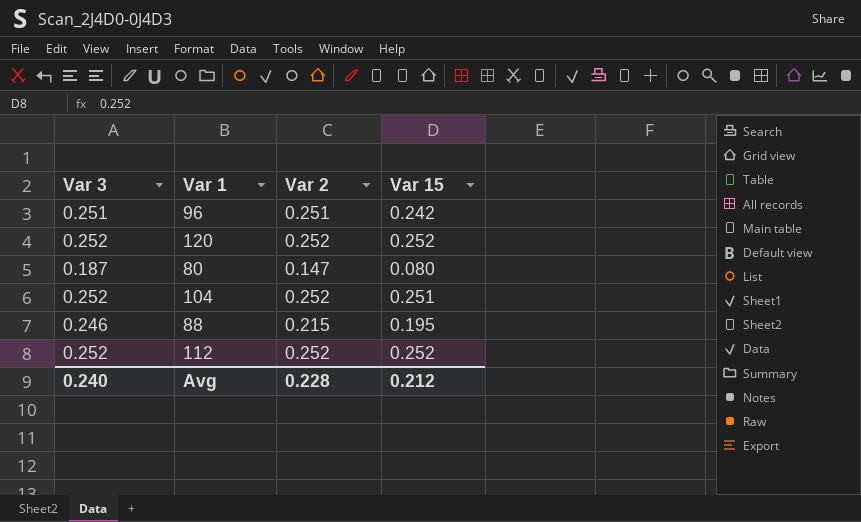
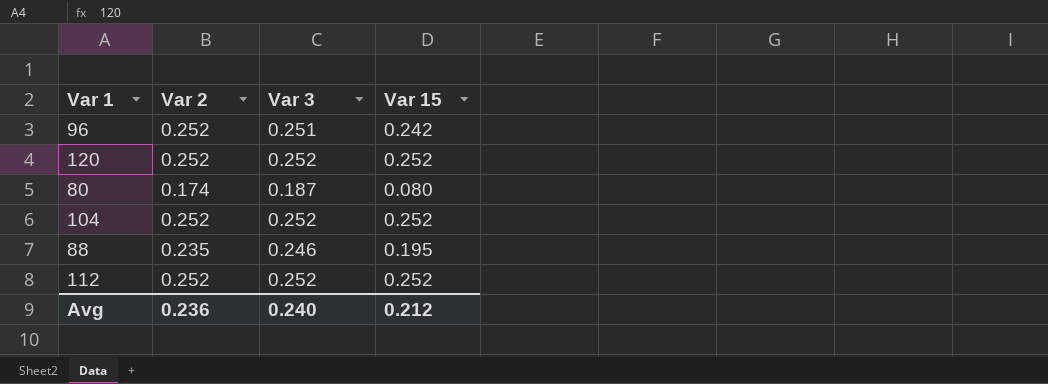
column Var 3 | position: 1 -> 3
96 | Var 2: 0.251 -> 0.252
80 | Var 2: 0.147 -> 0.174
104 | Var 15: 0.251 -> 0.252
88 | Var 2: 0.215 -> 0.235
Avg | Var 2: 0.228 -> 0.236

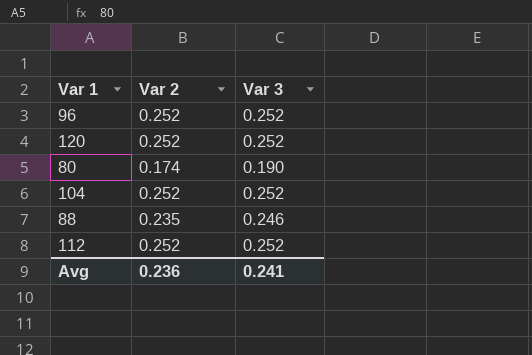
column Var 15 | position: 4 -> none
96 | Var 3: 0.251 -> 0.252
80 | Var 3: 0.187 -> 0.190
Avg | Var 3: 0.240 -> 0.241

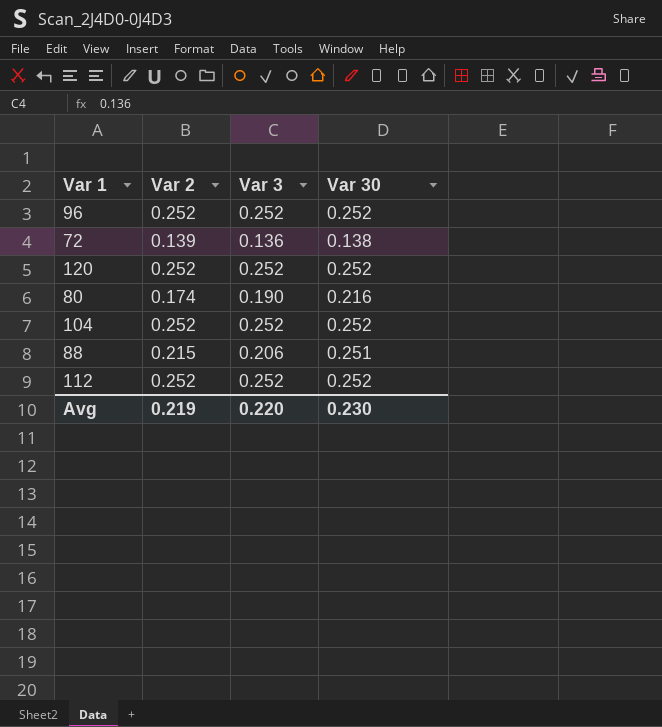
column Var 30 | position: none -> 4
row 72: none -> 0.139 | 0.136 | 0.138
88 | Var 2: 0.235 -> 0.215
88 | Var 3: 0.246 -> 0.206
Avg | Var 2: 0.236 -> 0.219
Avg | Var 3: 0.241 -> 0.220

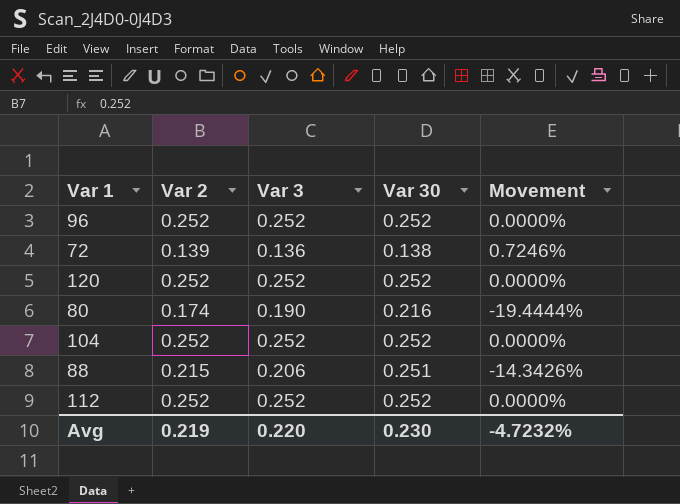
column Movement | formula: none -> ([Var 2] - [Var 30]) / [Var 30]

